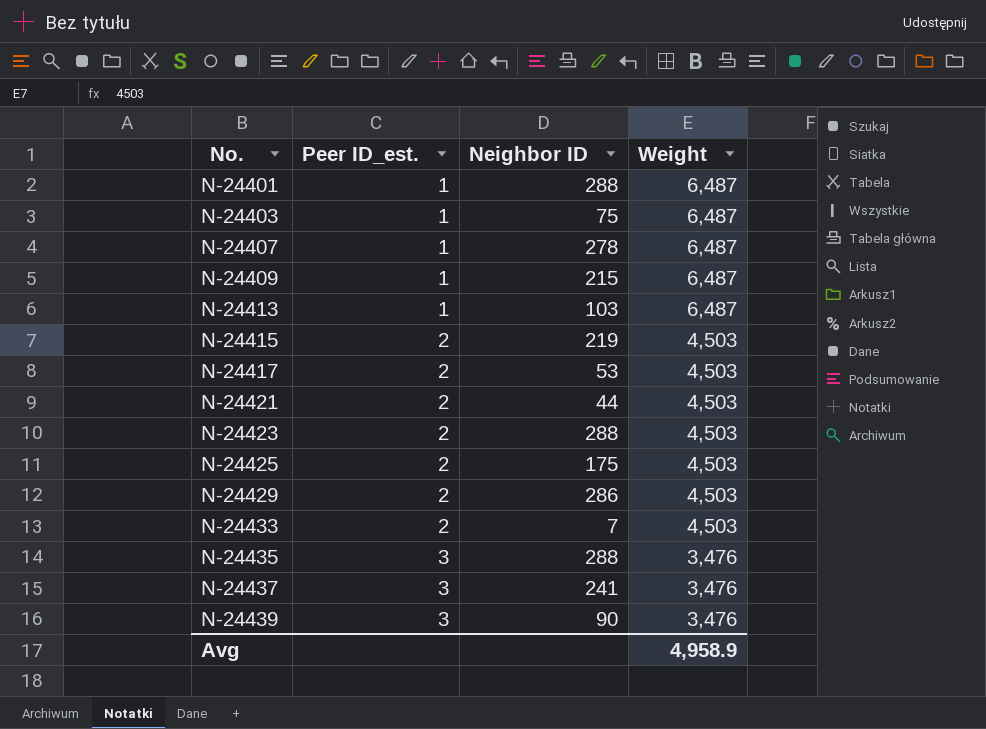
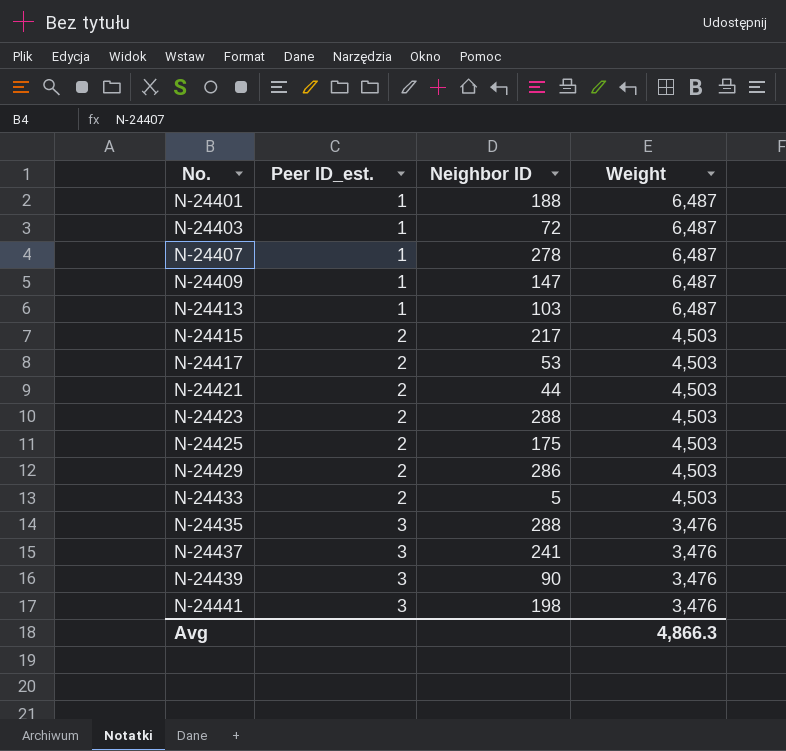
N-24401 | Neighbor ID: 288 -> 188
N-24403 | Neighbor ID: 75 -> 72
N-24409 | Neighbor ID: 215 -> 147
N-24415 | Neighbor ID: 219 -> 217
N-24433 | Neighbor ID: 7 -> 5
row N-24441: none -> 3 | 198 | 3,476
Avg | Weight: 4,958.9 -> 4,866.3

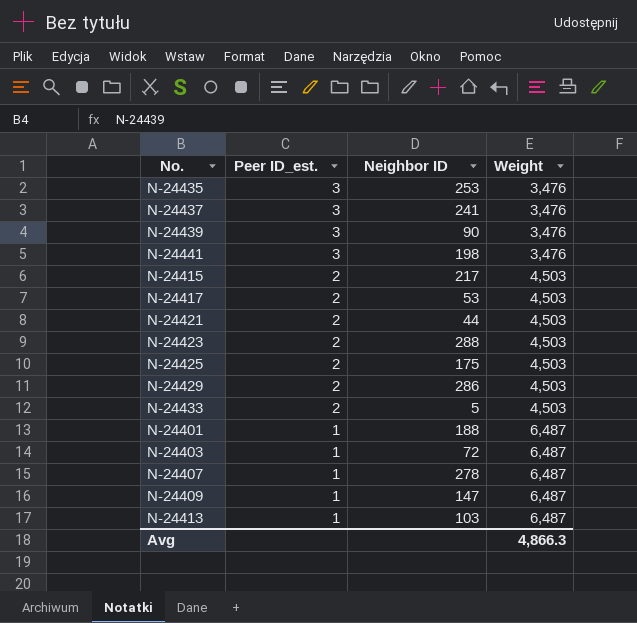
row order: No. ascending -> Peer ID_est. descending
N-24435 | Neighbor ID: 288 -> 253

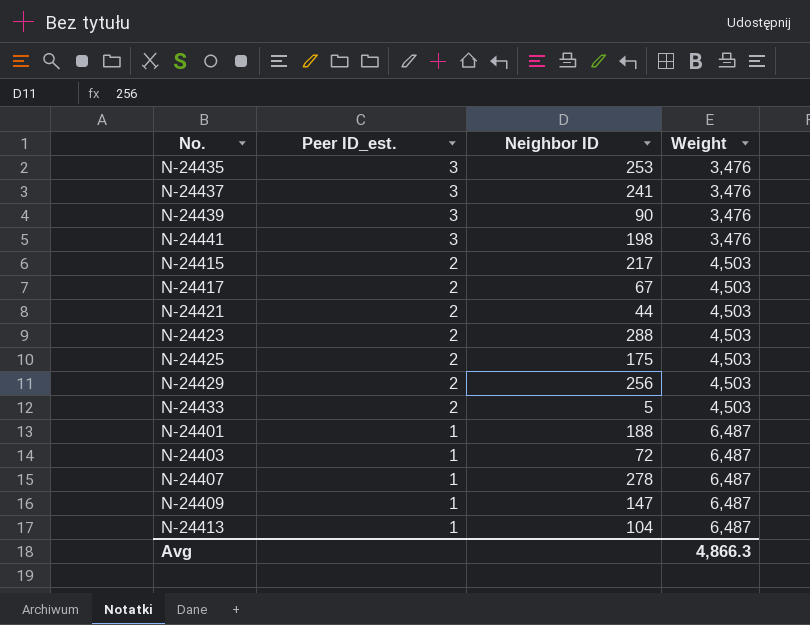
N-24417 | Neighbor ID: 53 -> 67
N-24429 | Neighbor ID: 286 -> 256
N-24413 | Neighbor ID: 103 -> 104

